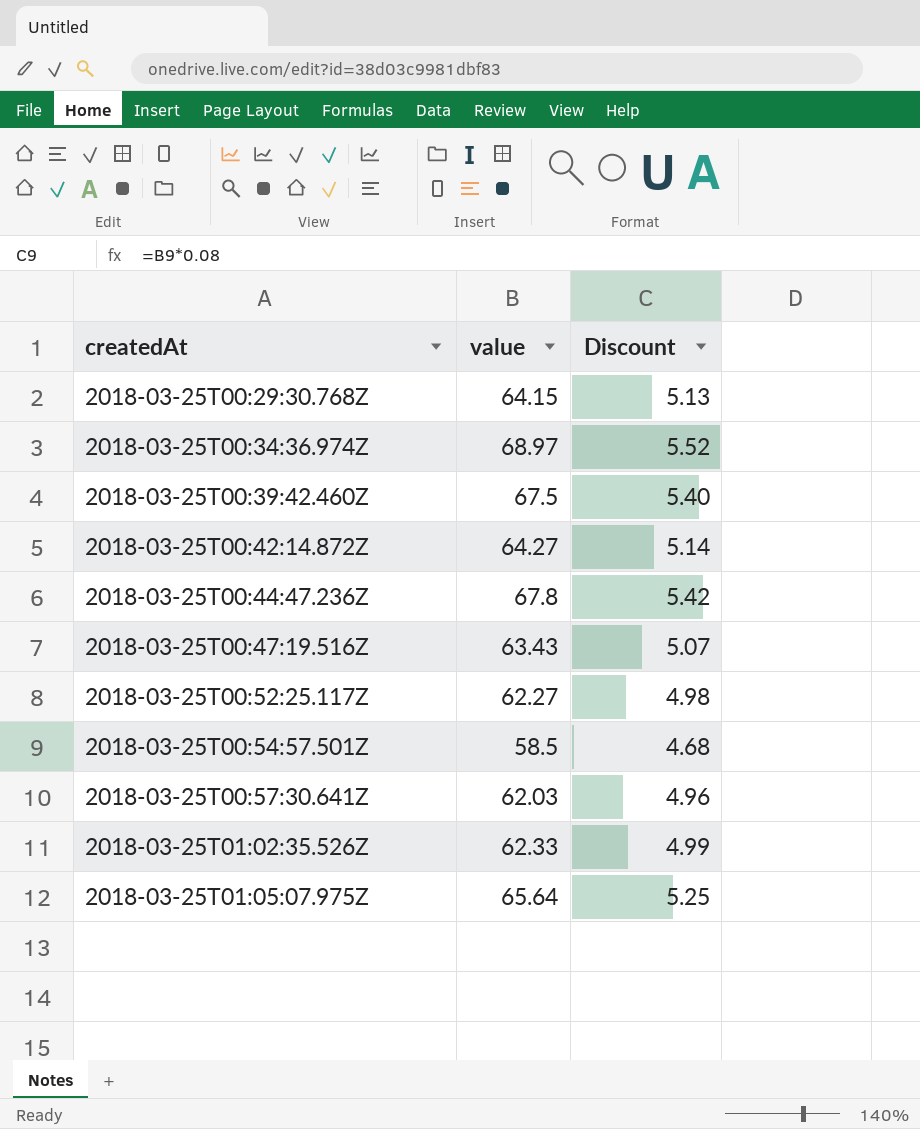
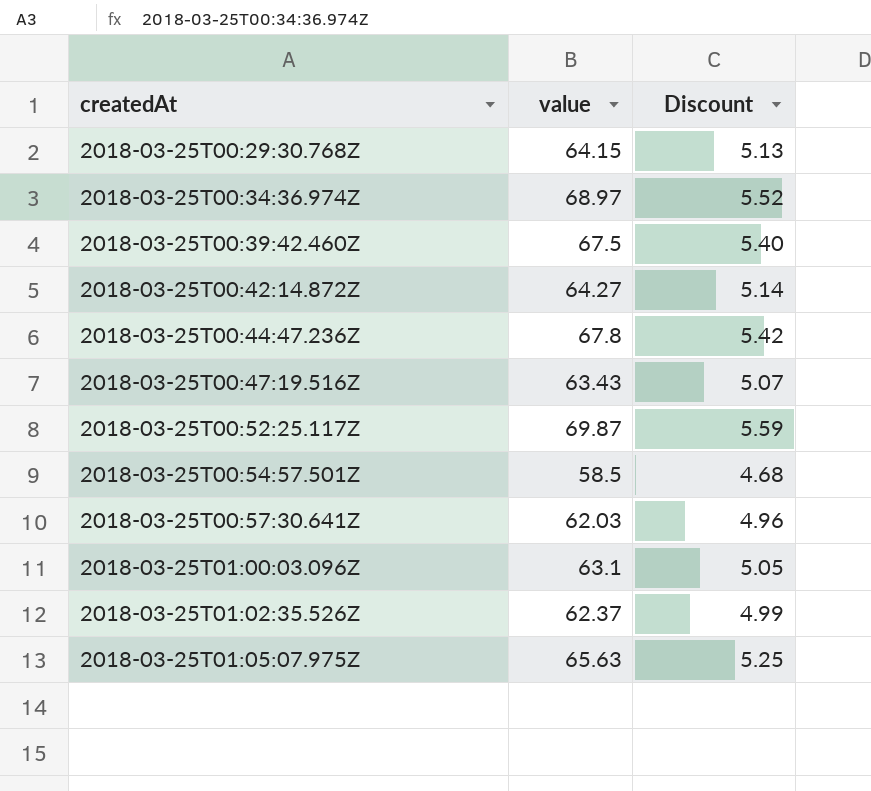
2018-03-25T00:52:25.117Z | value: 62.27 -> 69.87
2018-03-25T00:52:25.117Z | Discount: 4.98 -> 5.59
row 2018-03-25T01:00:03.096Z: none -> 63.1 | 5.05
2018-03-25T01:02:35.526Z | value: 62.33 -> 62.37
2018-03-25T01:05:07.975Z | value: 65.64 -> 65.63

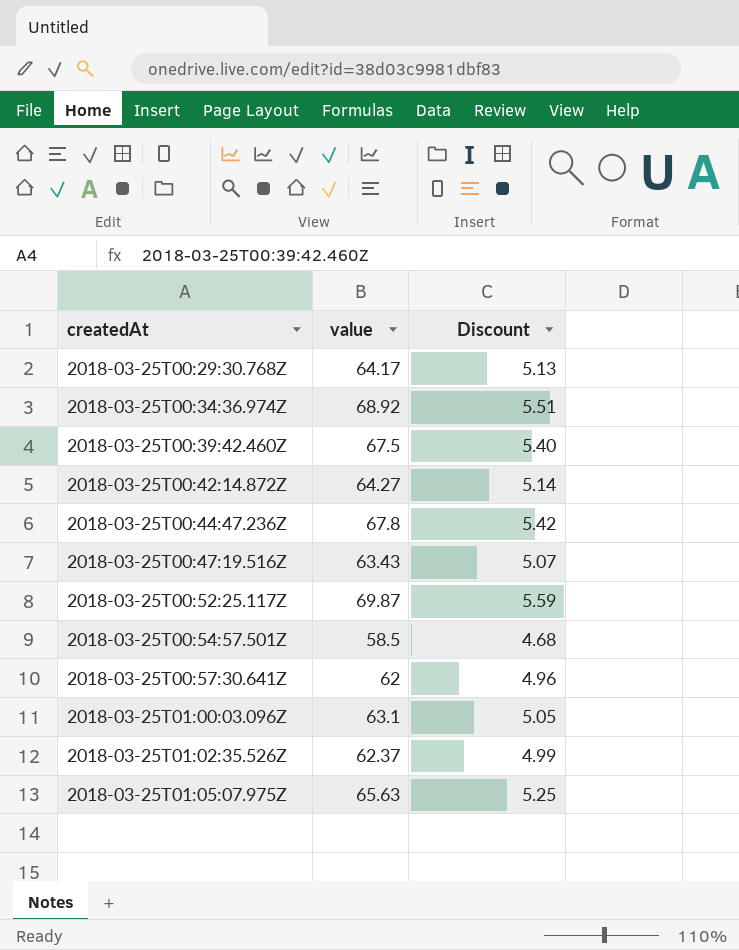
2018-03-25T00:29:30.768Z | value: 64.15 -> 64.17
2018-03-25T00:34:36.974Z | value: 68.97 -> 68.92
2018-03-25T00:34:36.974Z | Discount: 5.52 -> 5.51
2018-03-25T00:57:30.641Z | value: 62.03 -> 62

